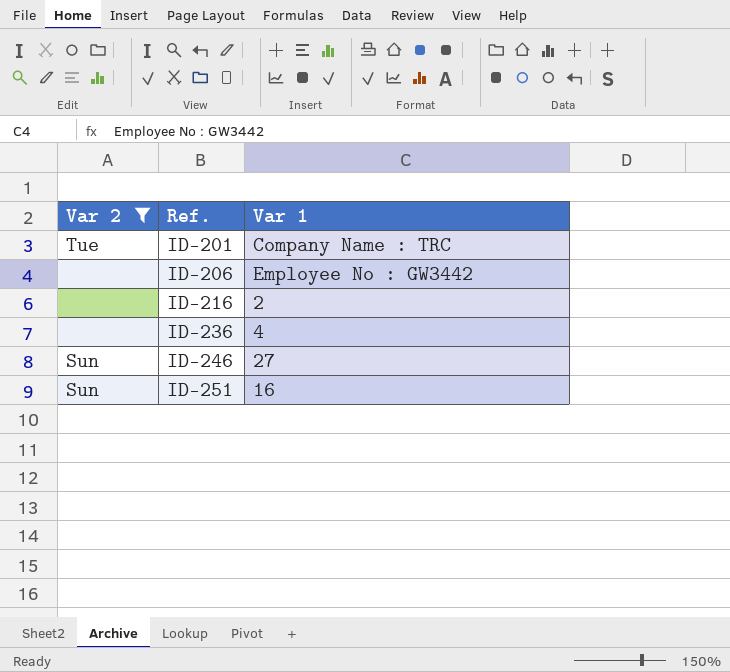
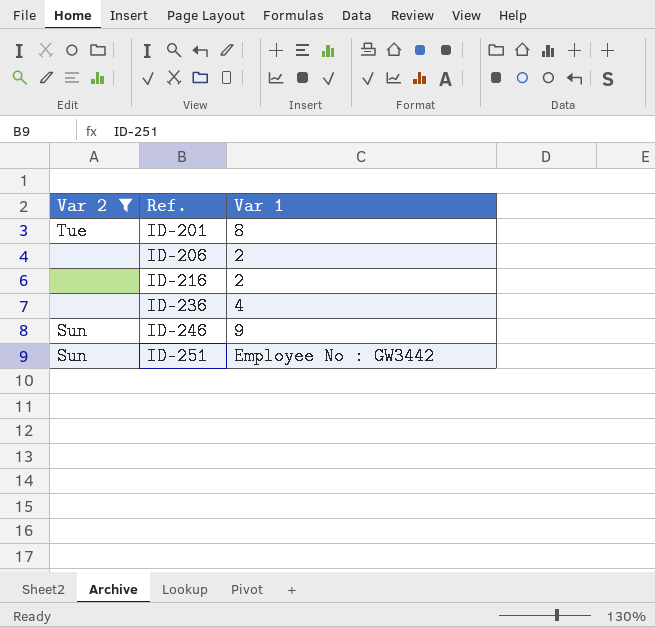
ID-201 | Var 1: Company Name : TRC -> 8
ID-206 | Var 1: Employee No : GW3442 -> 2
ID-246 | Var 1: 27 -> 9
ID-251 | Var 1: 16 -> Employee No : GW3442

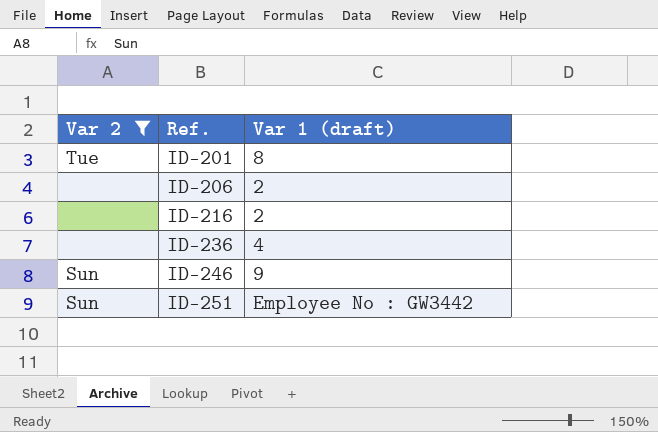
column name: Var 1 -> Var 1 (draft)

